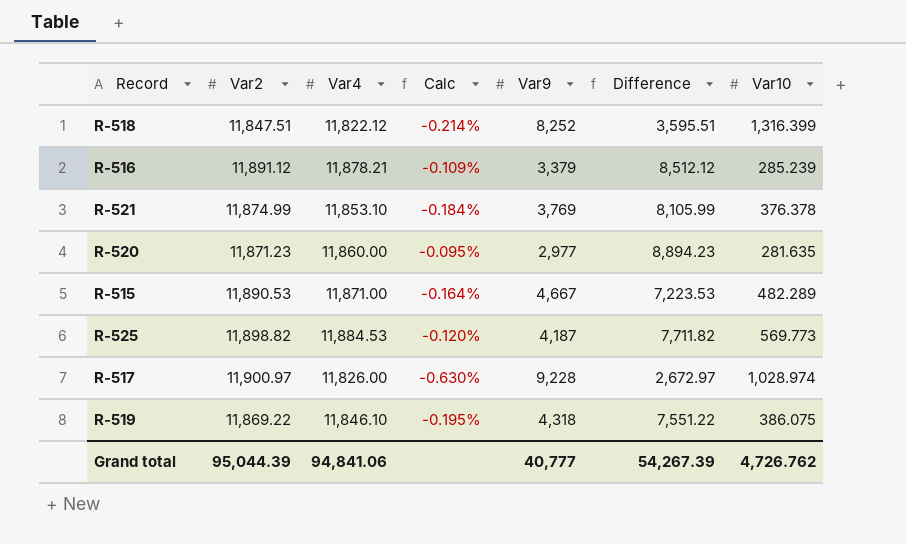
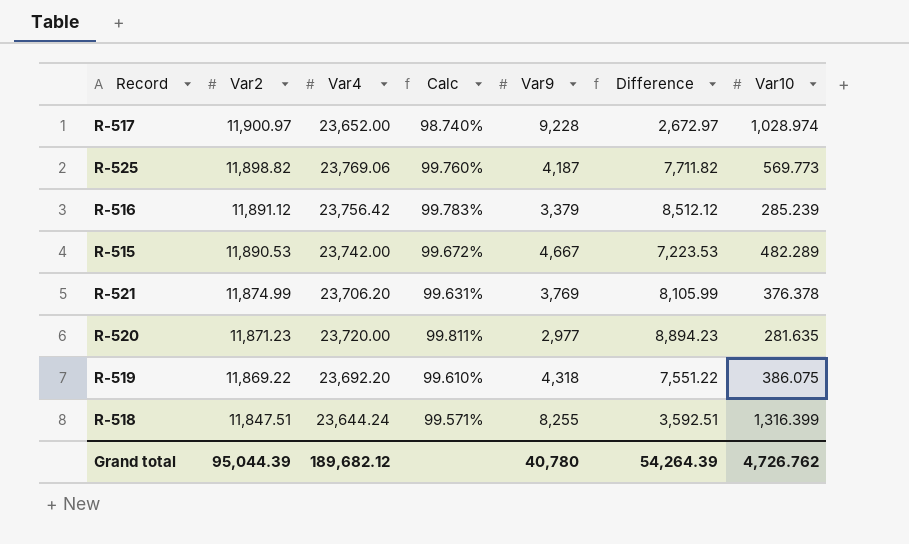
row order: none -> Var2 descending
R-517 | Var4: 11,826.00 -> 23,652.00
R-517 | Calc: -0.630% -> 98.740%
R-525 | Var4: 11,884.53 -> 23,769.06
R-525 | Calc: -0.120% -> 99.760%
R-516 | Var4: 11,878.21 -> 23,756.42
R-516 | Calc: -0.109% -> 99.783%
R-515 | Var4: 11,871.00 -> 23,742.00
R-515 | Calc: -0.164% -> 99.672%
R-521 | Var4: 11,853.10 -> 23,706.20
R-521 | Calc: -0.184% -> 99.631%
R-520 | Var4: 11,860.00 -> 23,720.00
R-520 | Calc: -0.095% -> 99.811%
R-519 | Var4: 11,846.10 -> 23,692.20
R-519 | Calc: -0.195% -> 99.610%
R-518 | Var4: 11,822.12 -> 23,644.24
R-518 | Calc: -0.214% -> 99.571%
R-518 | Var9: 8,252 -> 8,255
R-518 | Difference: 3,595.51 -> 3,592.51
Grand total | Var4: 94,841.06 -> 189,682.12
Grand total | Var9: 40,777 -> 40,780
Grand total | Difference: 54,267.39 -> 54,264.39

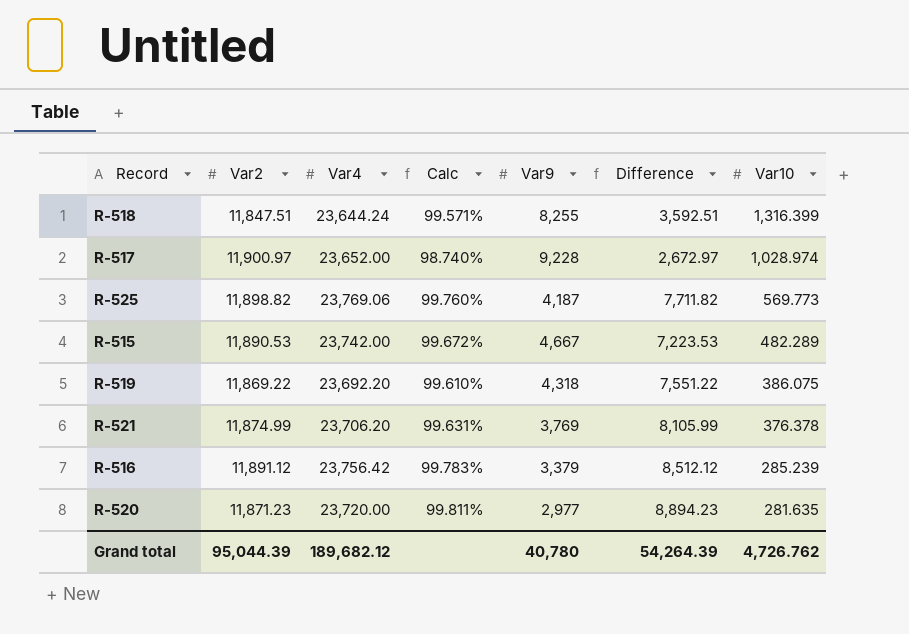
row order: Var2 descending -> Var10 descending

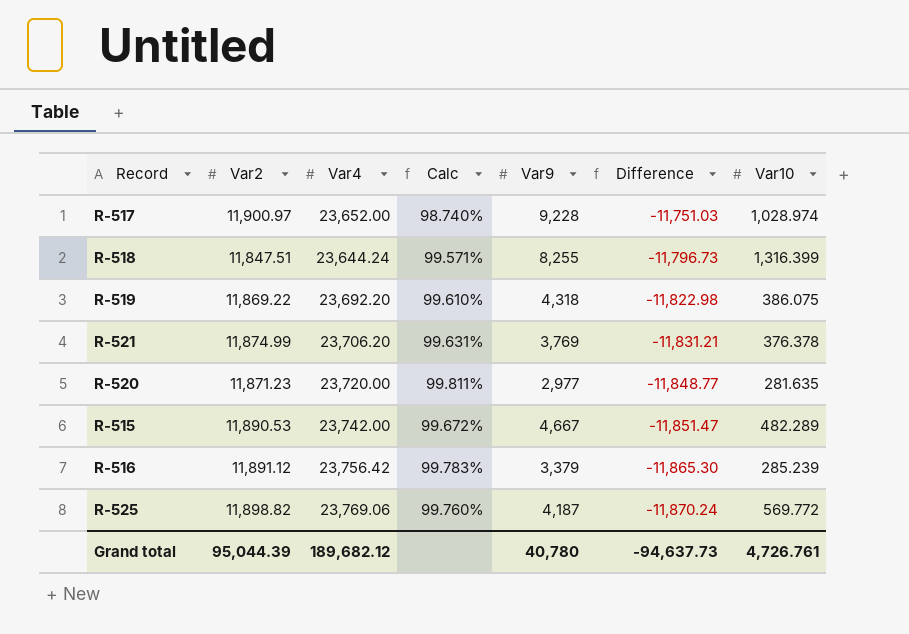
row order: Var10 descending -> Difference descending
column Difference | formula: [Var2] - [Var9] -> [Var2] - [Var4]
R-525 | Var10: 569.773 -> 569.772
Grand total | Difference: 54,264.39 -> -94,637.73
Grand total | Var10: 4,726.762 -> 4,726.761

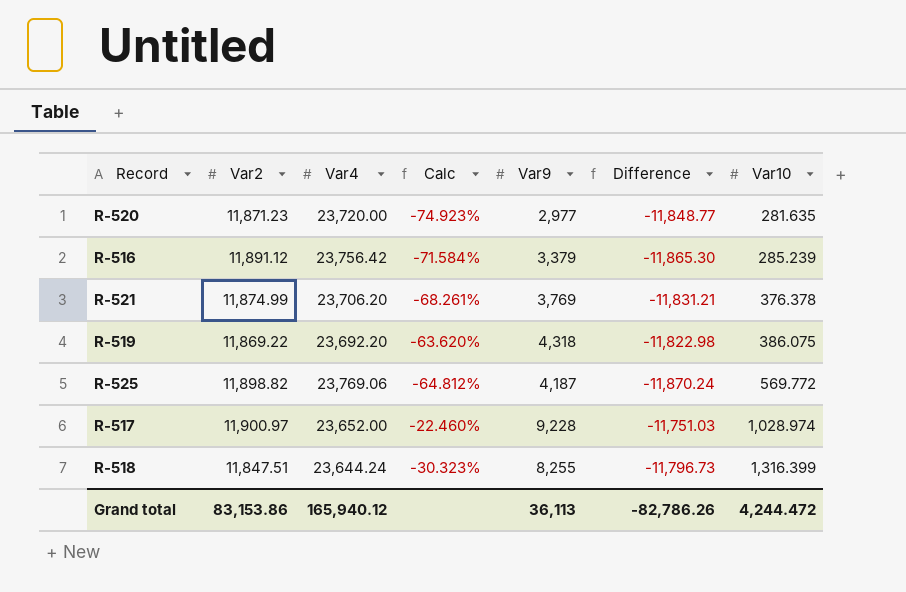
row order: Difference descending -> Var10 ascending
column Calc | formula: ([Var4] - [Var2]) / [Var2] -> ([Var9] - [Var2]) / [Var2]
row R-515: 11,890.53 | 23,742.00 | 99.672% | 4,667 | -11,851.47 | 482.289 -> none
Grand total | Var2: 95,044.39 -> 83,153.86
Grand total | Var4: 189,682.12 -> 165,940.12
Grand total | Var9: 40,780 -> 36,113
Grand total | Difference: -94,637.73 -> -82,786.26
Grand total | Var10: 4,726.761 -> 4,244.472

